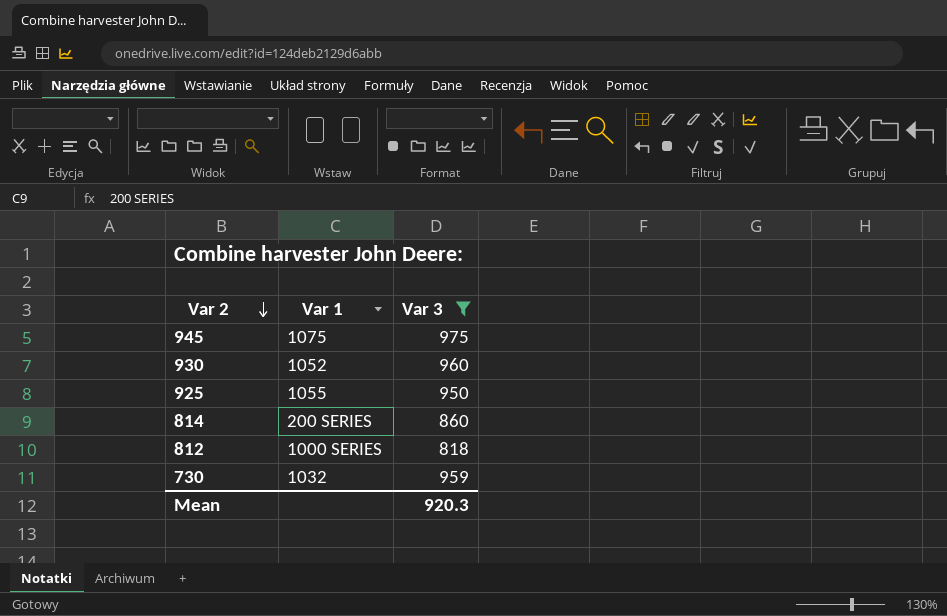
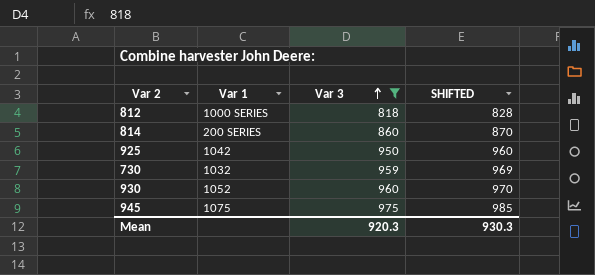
row order: Var 2 descending -> Var 3 ascending
column SHIFTED | formula: none -> [Var 3] + 10
925 | Var 1: 1055 -> 1042

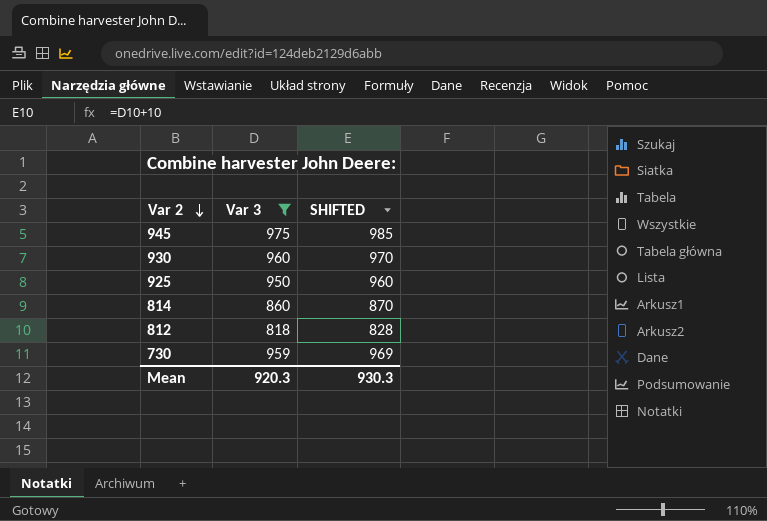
row order: Var 3 ascending -> Var 2 descending
column Var 1 | position: 2 -> none

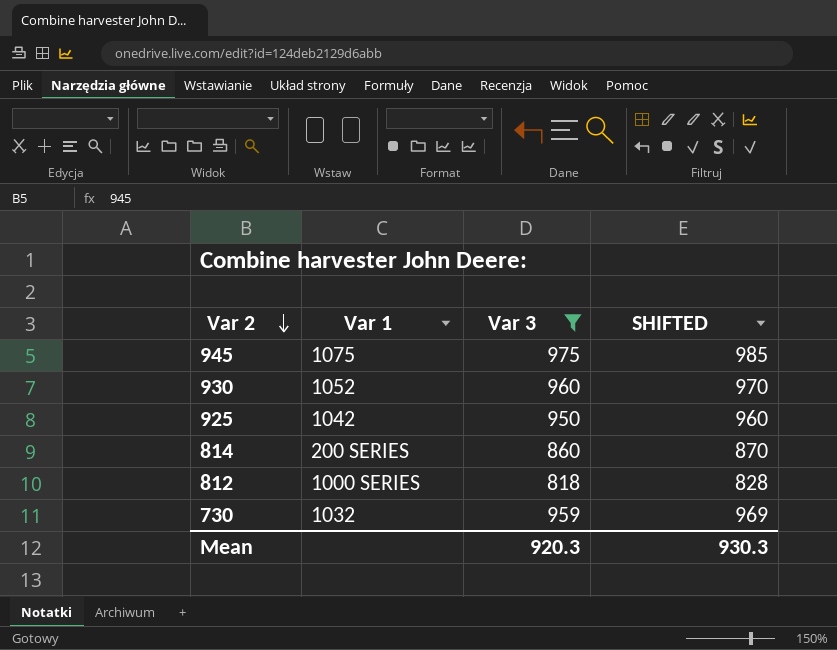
column Var 1 | position: none -> 2

